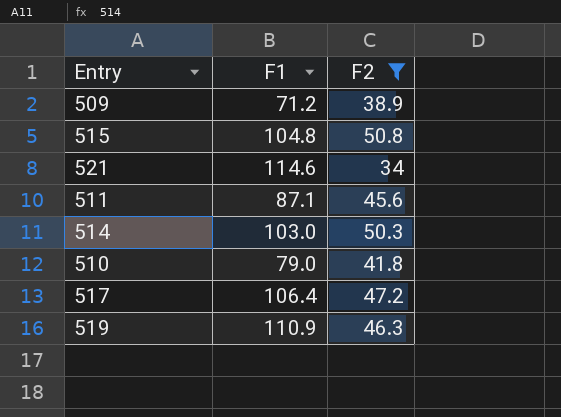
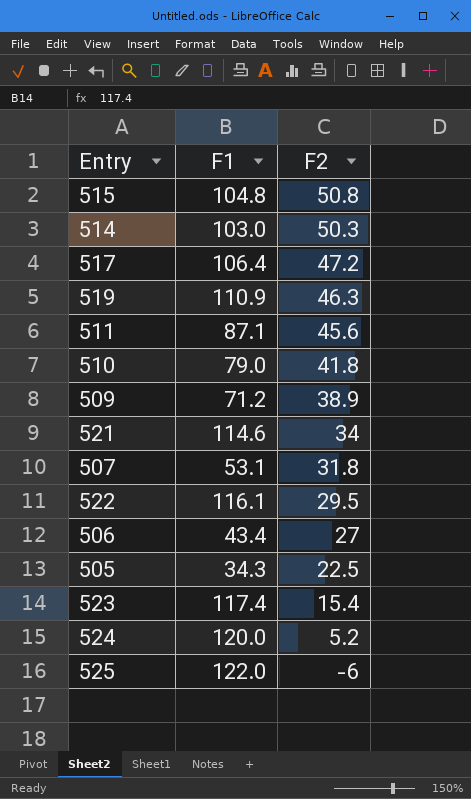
filter: F2 >= 34 -> none
row order: none -> F2 descending

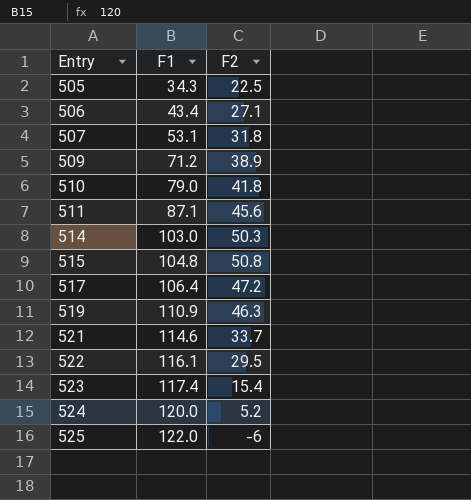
row order: F2 descending -> Entry ascending
506 | F2: 27 -> 27.1
521 | F2: 34 -> 33.7

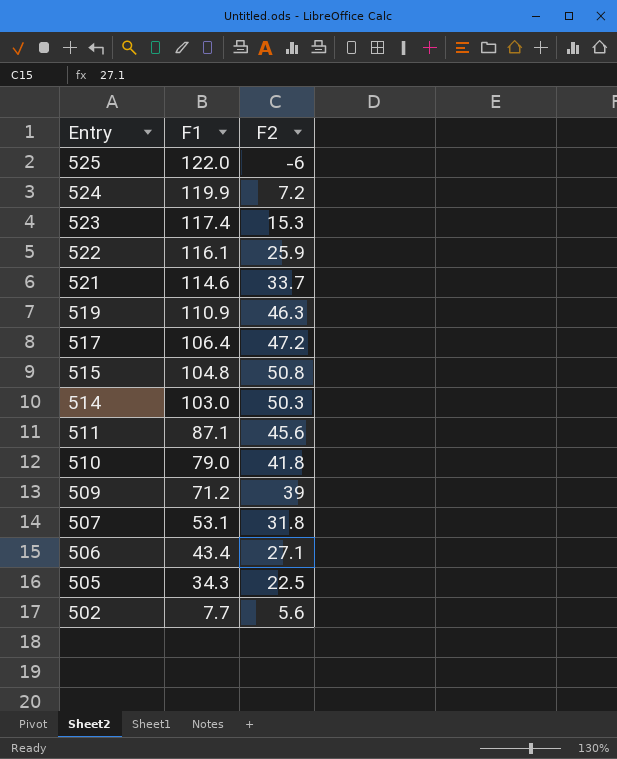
row order: Entry ascending -> Entry descending
524 | F1: 120.0 -> 119.9
524 | F2: 5.2 -> 7.2
523 | F2: 15.4 -> 15.3
522 | F2: 29.5 -> 25.9
509 | F2: 38.9 -> 39
row 502: none -> 7.7 | 5.6

